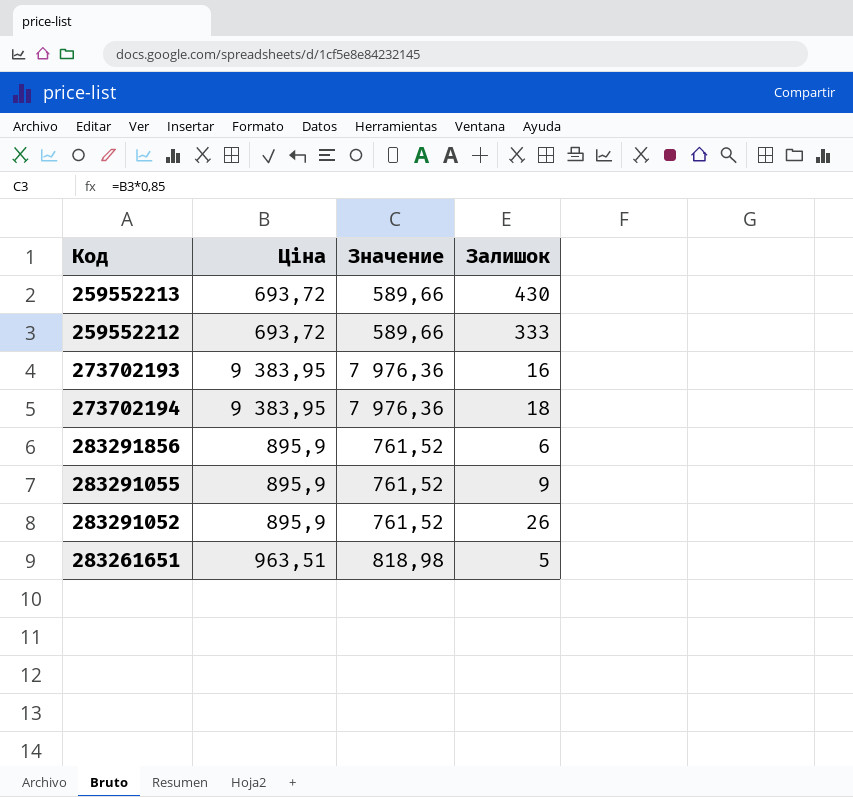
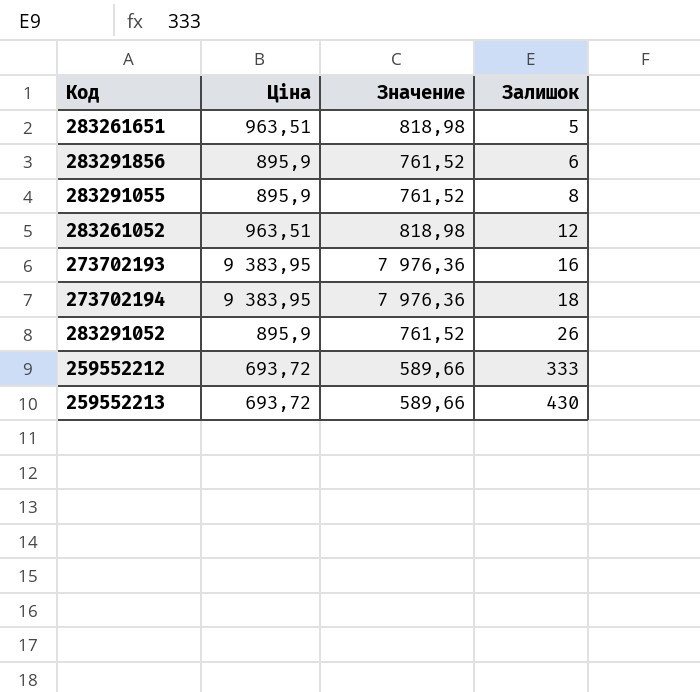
row order: none -> Залишок ascending
283291055 | Залишок: 9 -> 8
row 283261052: none -> 963,51 | 818,98 | 12

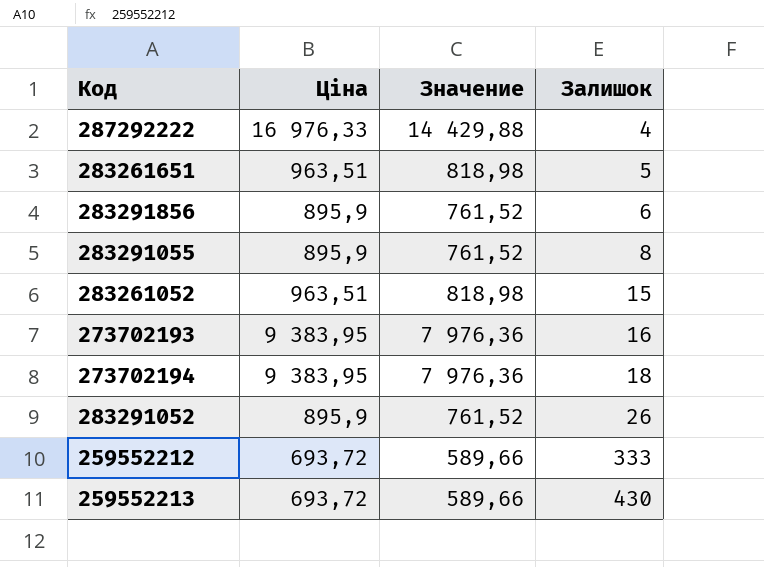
row 287292222: none -> 16 976,33 | 14 429,88 | 4
283261052 | Залишок: 12 -> 15

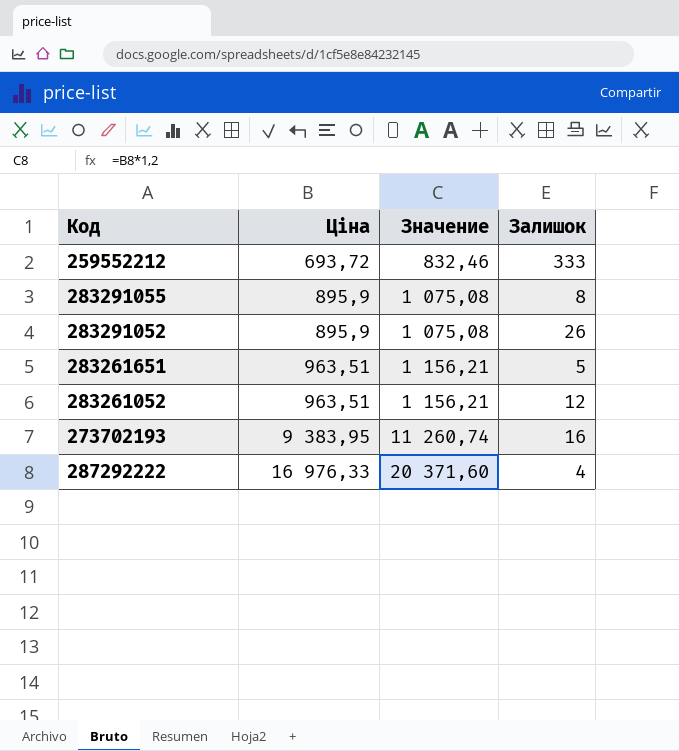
row order: Залишок ascending -> Ціна ascending
column Значение | formula: [Ціна] * 0,85 -> [Ціна] * 1,2
row 283291856: 895,9 | 761,52 | 6 -> none
row 273702194: 9 383,95 | 7 976,36 | 18 -> none
row 259552213: 693,72 | 589,66 | 430 -> none
283261052 | Залишок: 15 -> 12

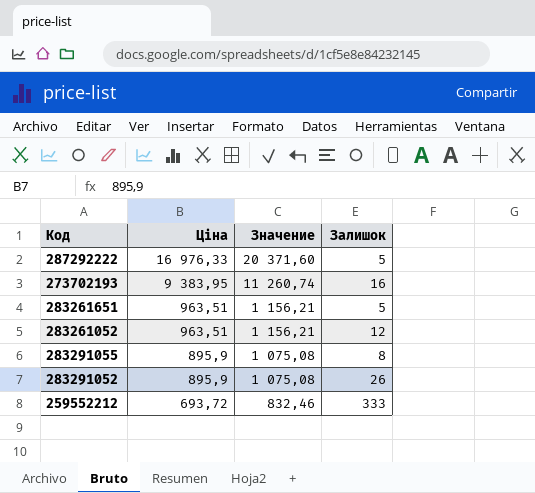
row order: Ціна ascending -> Ціна descending
287292222 | Залишок: 4 -> 5

